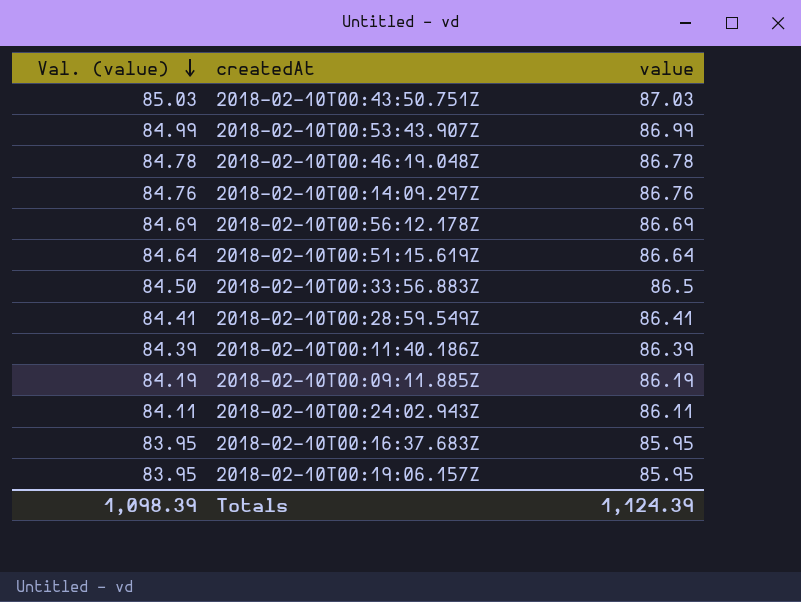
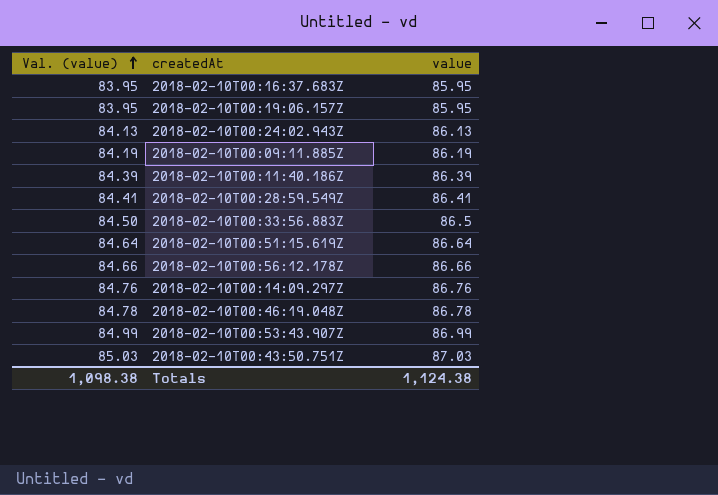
row order: Val. (value) descending -> Val. (value) ascending
2018-02-10T00:24:02.943Z | Val. (value): 84.11 -> 84.13
2018-02-10T00:24:02.943Z | value: 86.11 -> 86.13
2018-02-10T00:56:12.178Z | Val. (value): 84.69 -> 84.66
2018-02-10T00:56:12.178Z | value: 86.69 -> 86.66
Totals | Val. (value): 1,098.39 -> 1,098.38
Totals | value: 1,124.39 -> 1,124.38

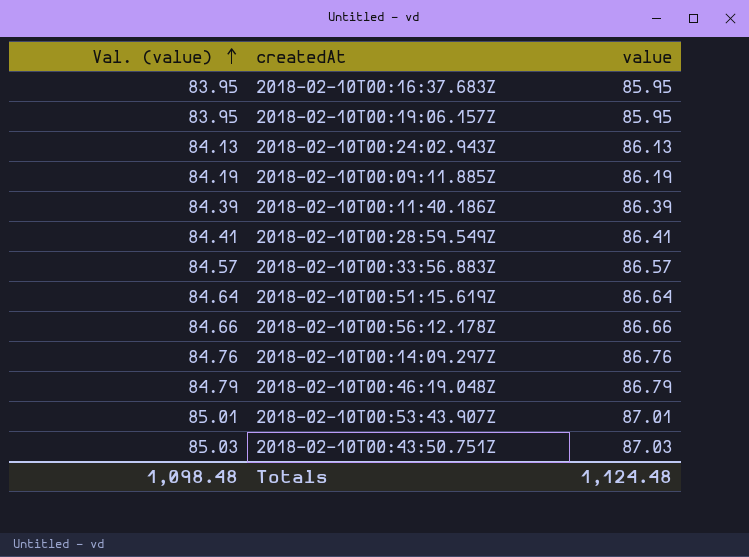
2018-02-10T00:33:56.883Z | Val. (value): 84.50 -> 84.57
2018-02-10T00:33:56.883Z | value: 86.5 -> 86.57
2018-02-10T00:46:19.048Z | Val. (value): 84.78 -> 84.79
2018-02-10T00:46:19.048Z | value: 86.78 -> 86.79
2018-02-10T00:53:43.907Z | Val. (value): 84.99 -> 85.01
2018-02-10T00:53:43.907Z | value: 86.99 -> 87.01
Totals | Val. (value): 1,098.38 -> 1,098.48
Totals | value: 1,124.38 -> 1,124.48

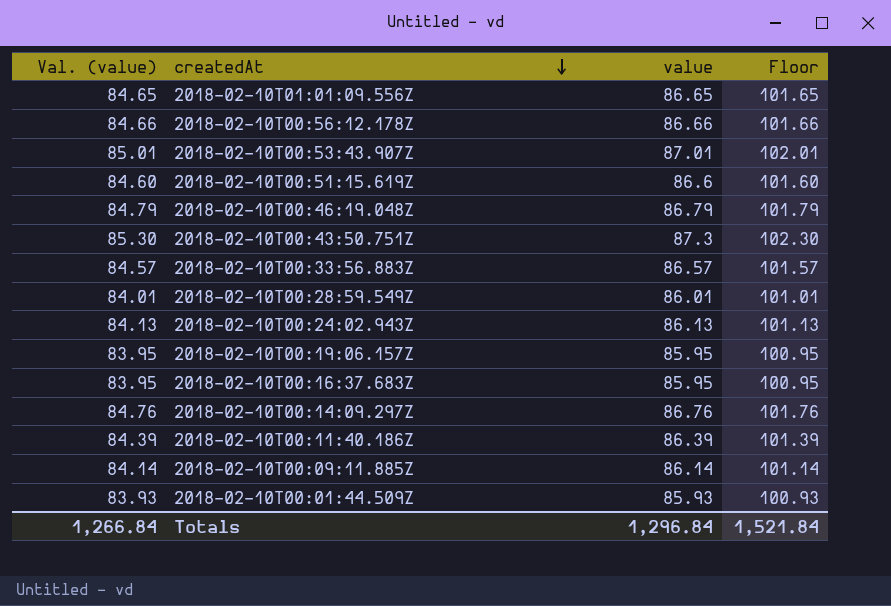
row order: Val. (value) ascending -> createdAt descending
column Floor | formula: none -> [value] + 15
row 2018-02-10T01:01:09.556Z: none -> 84.65 | 86.65 | 101.65
2018-02-10T00:51:15.619Z | Val. (value): 84.64 -> 84.60
2018-02-10T00:51:15.619Z | value: 86.64 -> 86.6
2018-02-10T00:43:50.751Z | Val. (value): 85.03 -> 85.30
2018-02-10T00:43:50.751Z | value: 87.03 -> 87.3
2018-02-10T00:28:59.549Z | Val. (value): 84.41 -> 84.01
2018-02-10T00:28:59.549Z | value: 86.41 -> 86.01
2018-02-10T00:09:11.885Z | Val. (value): 84.19 -> 84.14
2018-02-10T00:09:11.885Z | value: 86.19 -> 86.14
row 2018-02-10T00:01:44.509Z: none -> 83.93 | 85.93 | 100.93
Totals | Val. (value): 1,098.48 -> 1,266.84
Totals | value: 1,124.48 -> 1,296.84

